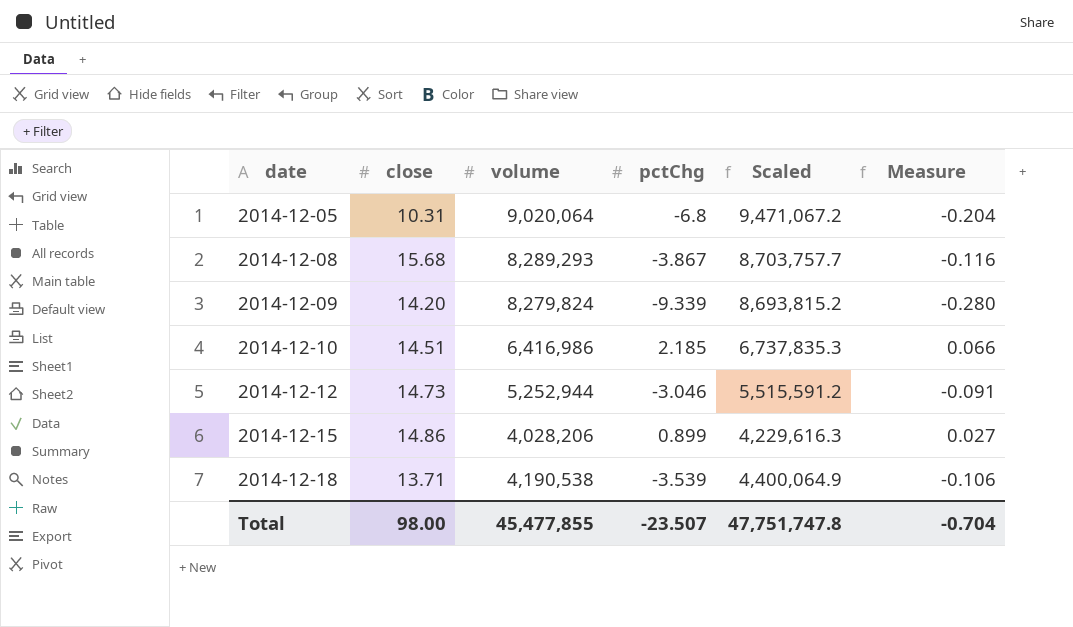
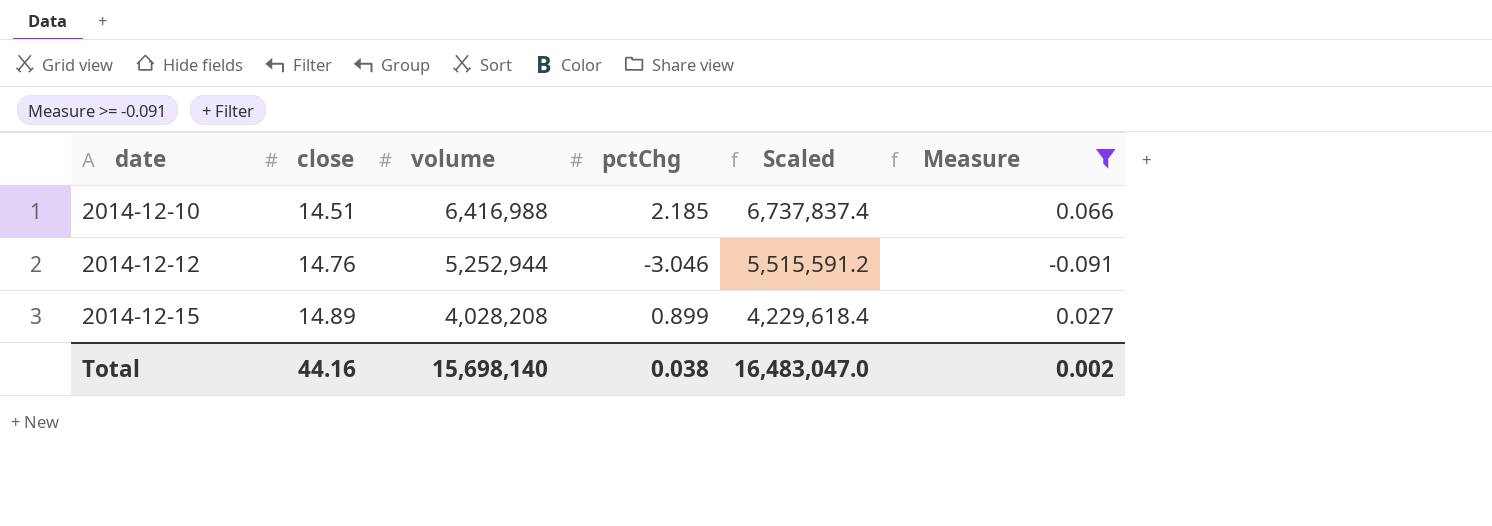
filter: none -> Measure >= -0.091
2014-12-10 | volume: 6,416,986 -> 6,416,988
2014-12-10 | Scaled: 6,737,835.3 -> 6,737,837.4
2014-12-12 | close: 14.73 -> 14.76
2014-12-15 | close: 14.86 -> 14.89
2014-12-15 | volume: 4,028,206 -> 4,028,208
2014-12-15 | Scaled: 4,229,616.3 -> 4,229,618.4
Total | close: 98.00 -> 44.16
Total | volume: 45,477,855 -> 15,698,140
Total | pctChg: -23.507 -> 0.038
Total | Scaled: 47,751,747.8 -> 16,483,047.0
Total | Measure: -0.704 -> 0.002

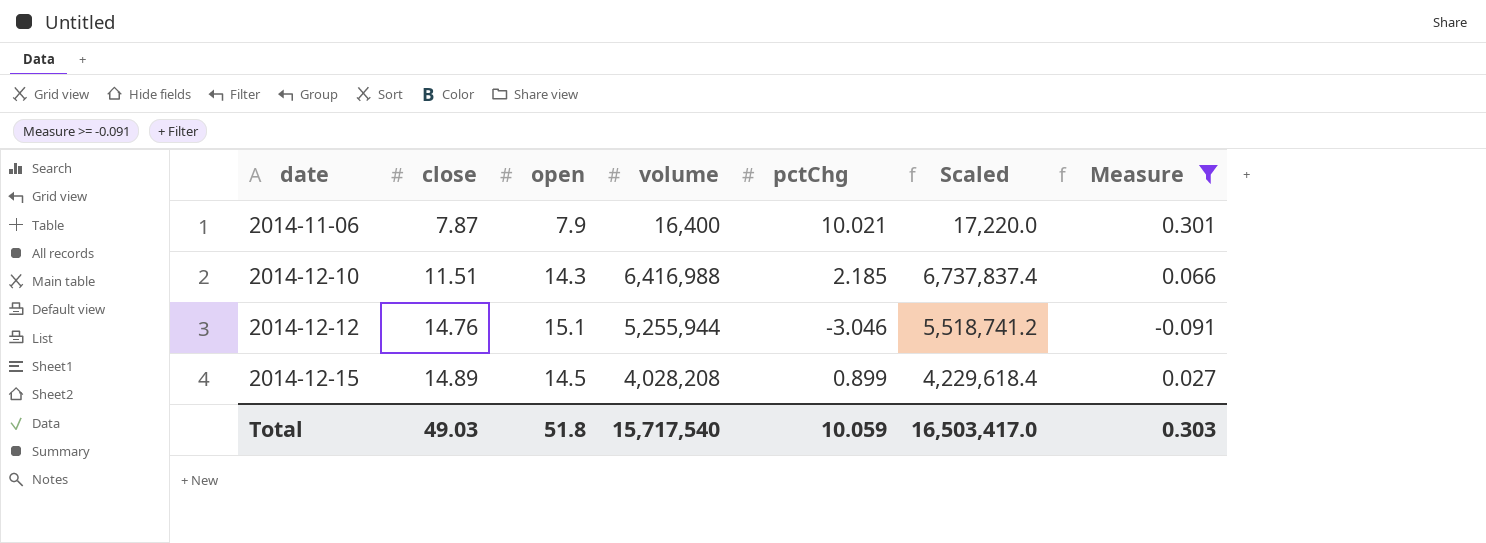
column open | position: none -> 3
row 2014-11-06: none -> 7.87 | 7.9 | 16,400 | 10.021 | 17,220.0 | 0.301
2014-12-10 | close: 14.51 -> 11.51
2014-12-12 | volume: 5,252,944 -> 5,255,944
2014-12-12 | Scaled: 5,515,591.2 -> 5,518,741.2
Total | close: 44.16 -> 49.03
Total | volume: 15,698,140 -> 15,717,540
Total | pctChg: 0.038 -> 10.059
Total | Scaled: 16,483,047.0 -> 16,503,417.0
Total | Measure: 0.002 -> 0.303

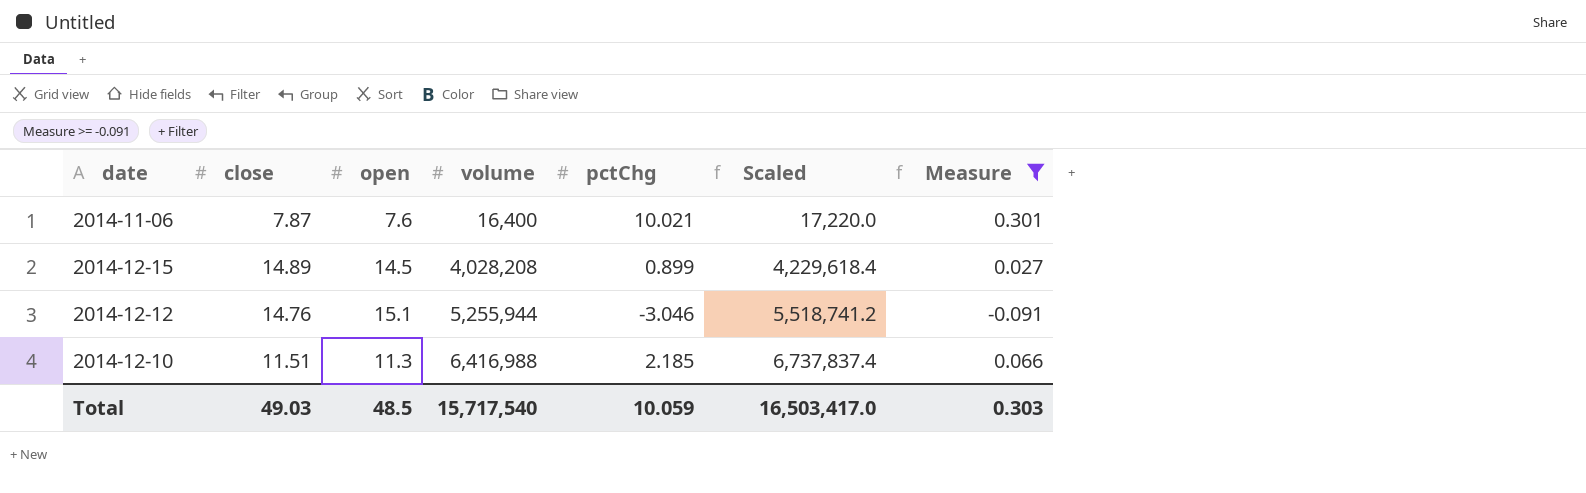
row order: date ascending -> volume ascending
2014-11-06 | open: 7.9 -> 7.6
2014-12-10 | open: 14.3 -> 11.3
Total | open: 51.8 -> 48.5

